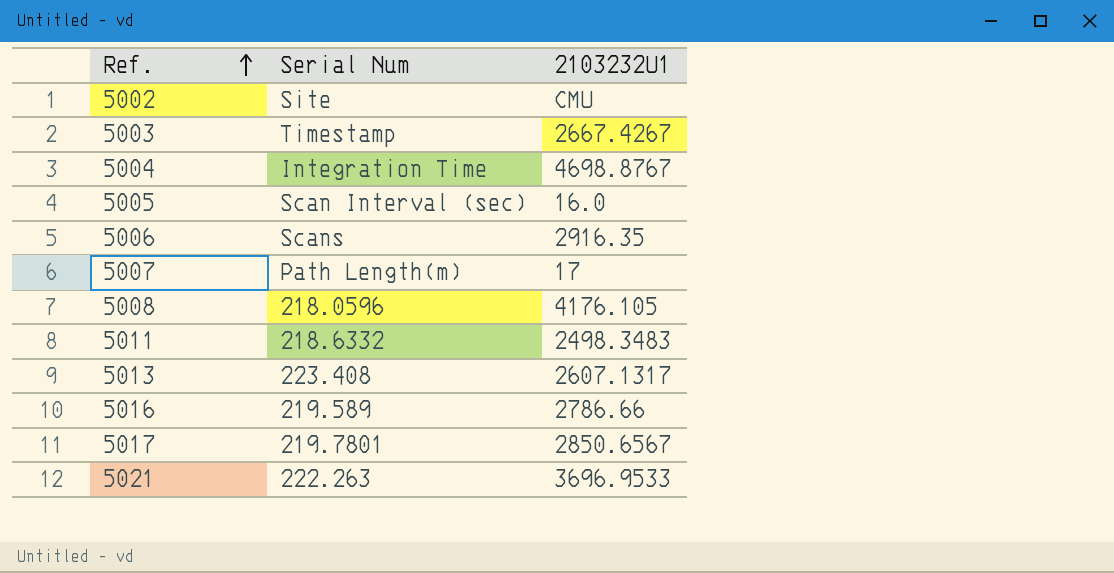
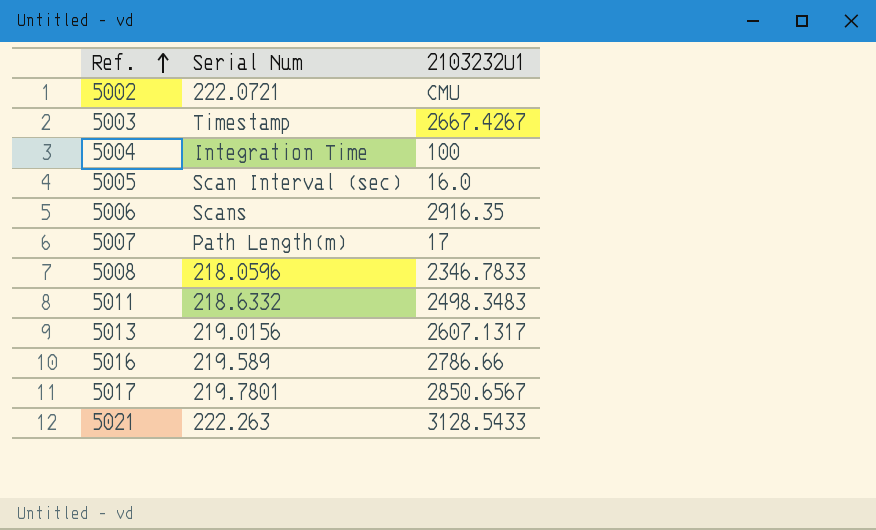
5002 | Serial Num: Site -> 222.0721
5004 | 2103232U1: 4698.8767 -> 100
5008 | 2103232U1: 4176.105 -> 2346.7833
5013 | Serial Num: 223.408 -> 219.0156
5021 | 2103232U1: 3696.9533 -> 3128.5433

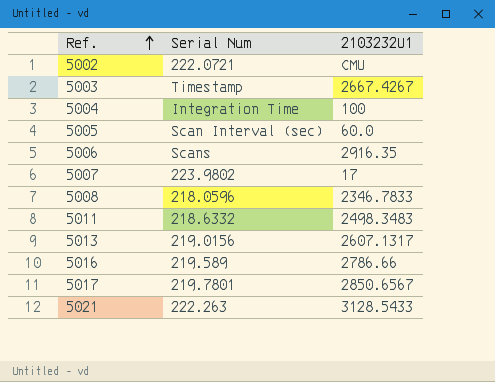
5005 | 2103232U1: 16.0 -> 60.0
5007 | Serial Num: Path Length(m) -> 223.9802

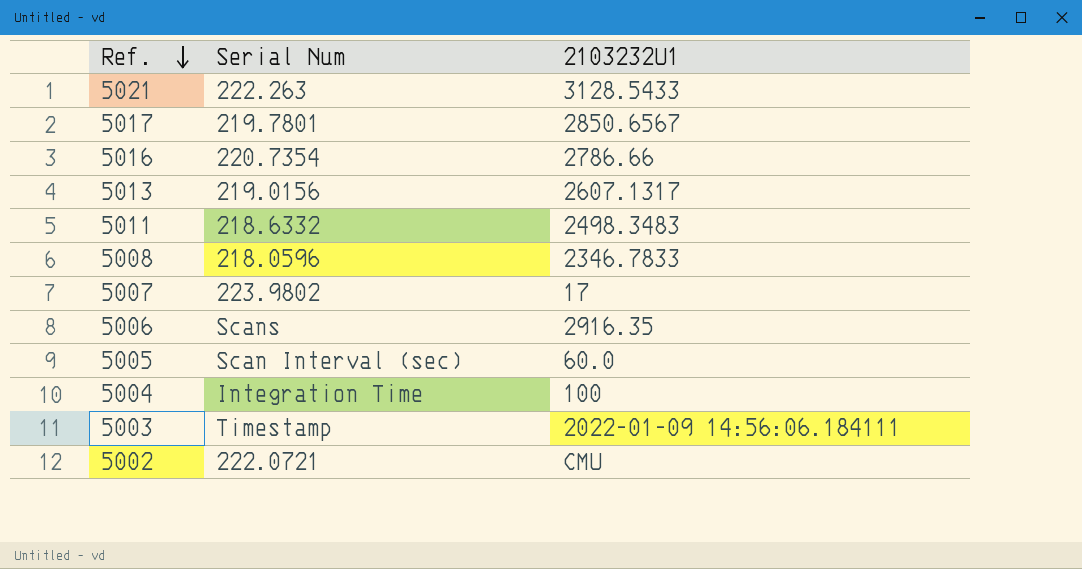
row order: Ref. ascending -> Ref. descending
5016 | Serial Num: 219.589 -> 220.7354
5003 | 2103232U1: 2667.4267 -> 2022-01-09 14:56:06.184111

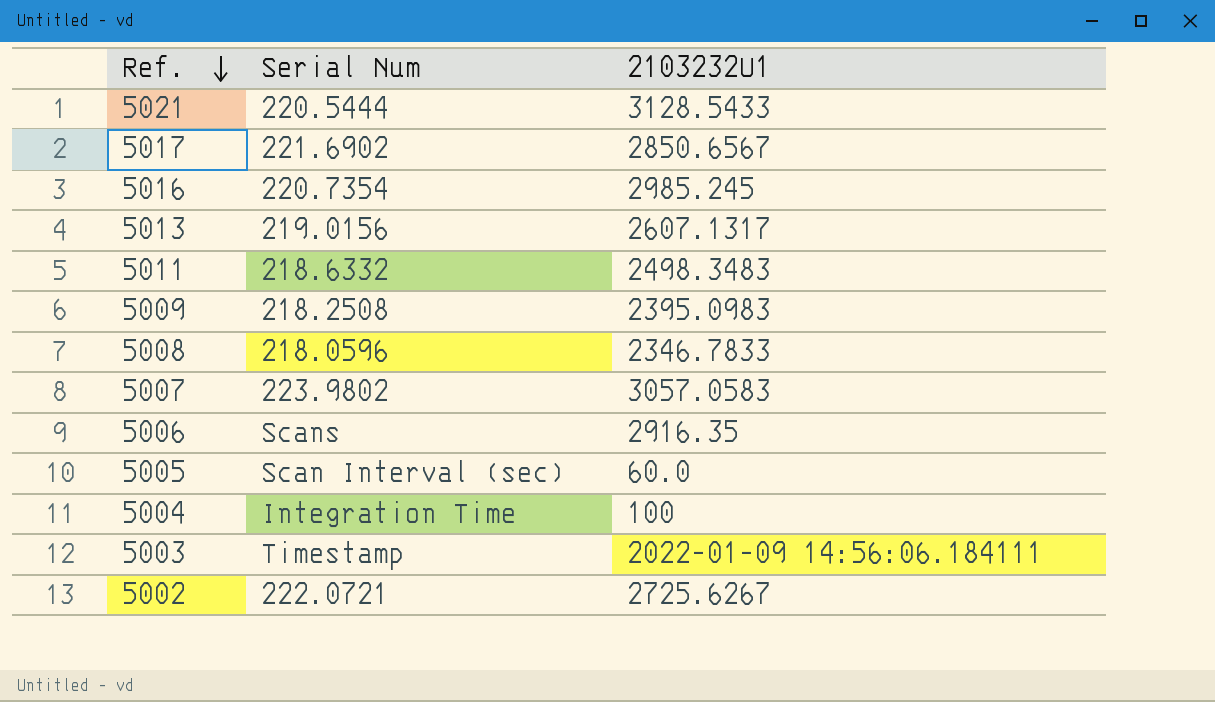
5021 | Serial Num: 222.263 -> 220.5444
5017 | Serial Num: 219.7801 -> 221.6902
5016 | 2103232U1: 2786.66 -> 2985.245
row 5009: none -> 218.2508 | 2395.0983
5007 | 2103232U1: 17 -> 3057.0583
5002 | 2103232U1: CMU -> 2725.6267

